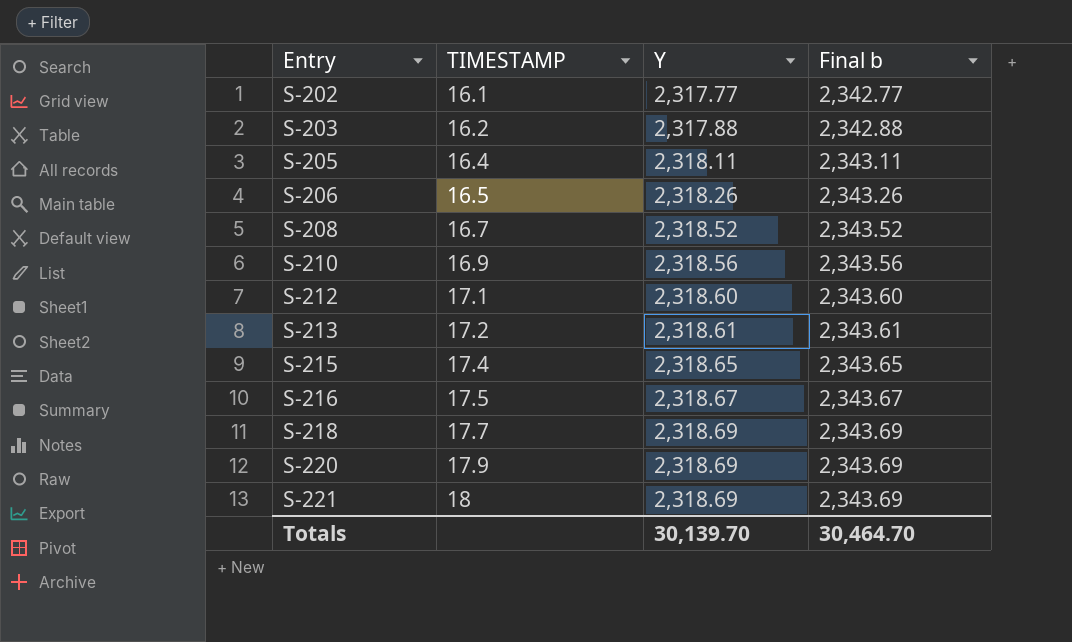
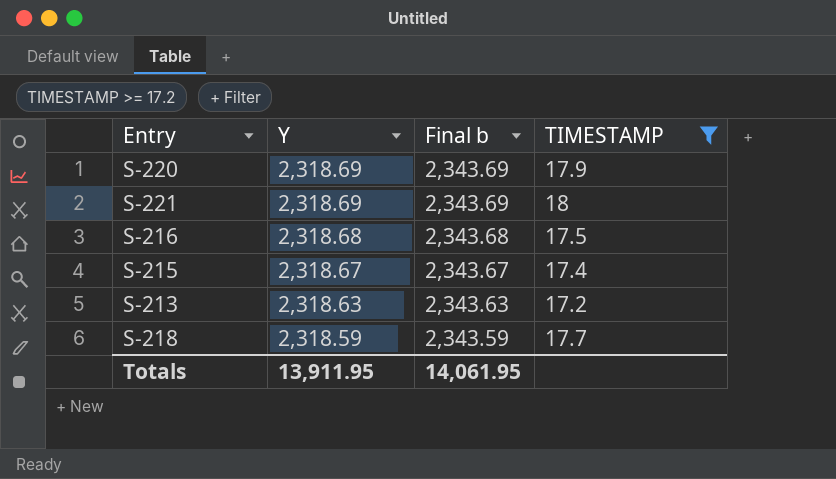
filter: none -> TIMESTAMP >= 17.2
row order: Entry ascending -> Y descending
column TIMESTAMP | position: 2 -> 4
S-216 | Y: 2,318.67 -> 2,318.68
S-216 | Final b: 2,343.67 -> 2,343.68
S-215 | Y: 2,318.65 -> 2,318.67
S-215 | Final b: 2,343.65 -> 2,343.67
S-213 | Y: 2,318.61 -> 2,318.63
S-213 | Final b: 2,343.61 -> 2,343.63
S-218 | Y: 2,318.69 -> 2,318.59
S-218 | Final b: 2,343.69 -> 2,343.59
Totals | Y: 30,139.70 -> 13,911.95
Totals | Final b: 30,464.70 -> 14,061.95

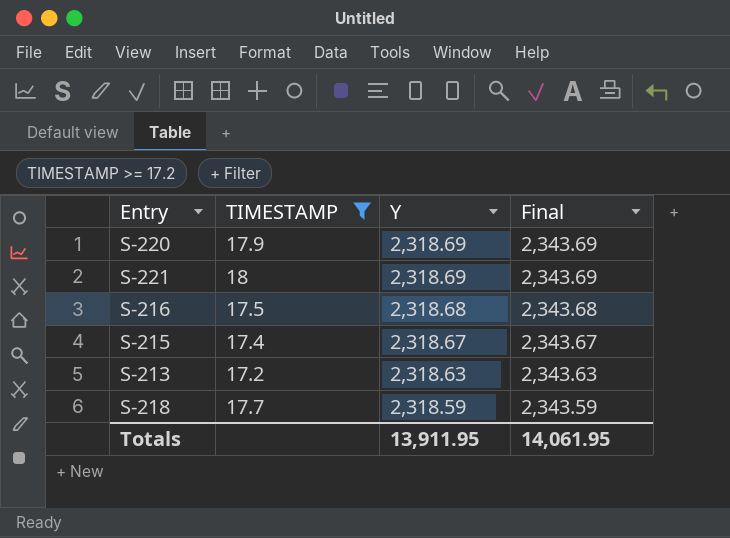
column TIMESTAMP | position: 4 -> 2
column name: Final b -> Final

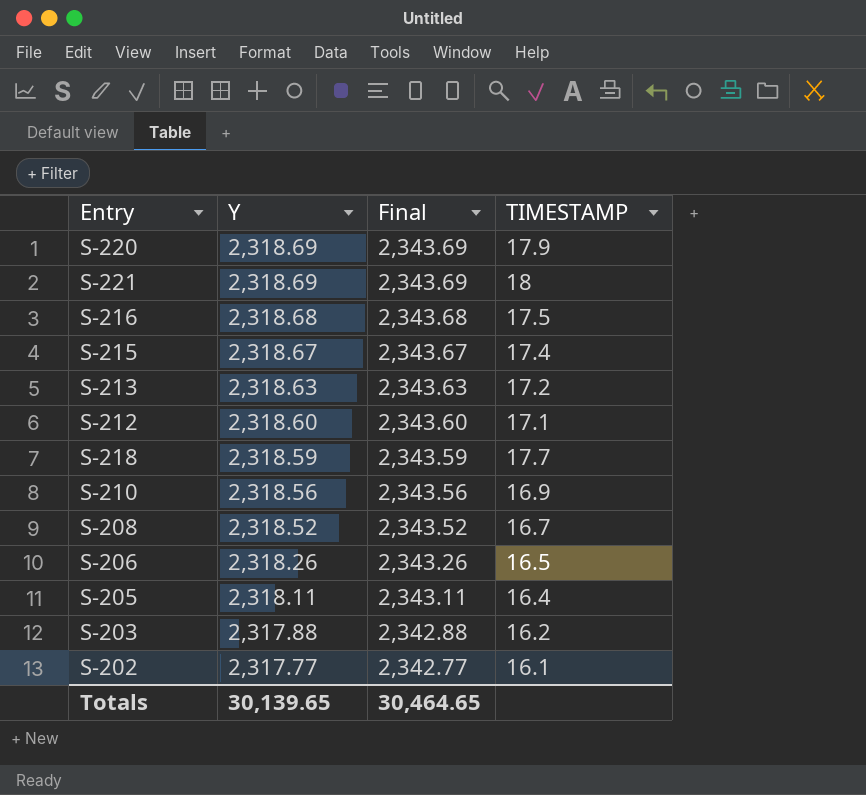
filter: TIMESTAMP >= 17.2 -> none
column TIMESTAMP | position: 2 -> 4
Totals | Y: 13,911.95 -> 30,139.65
Totals | Final: 14,061.95 -> 30,464.65

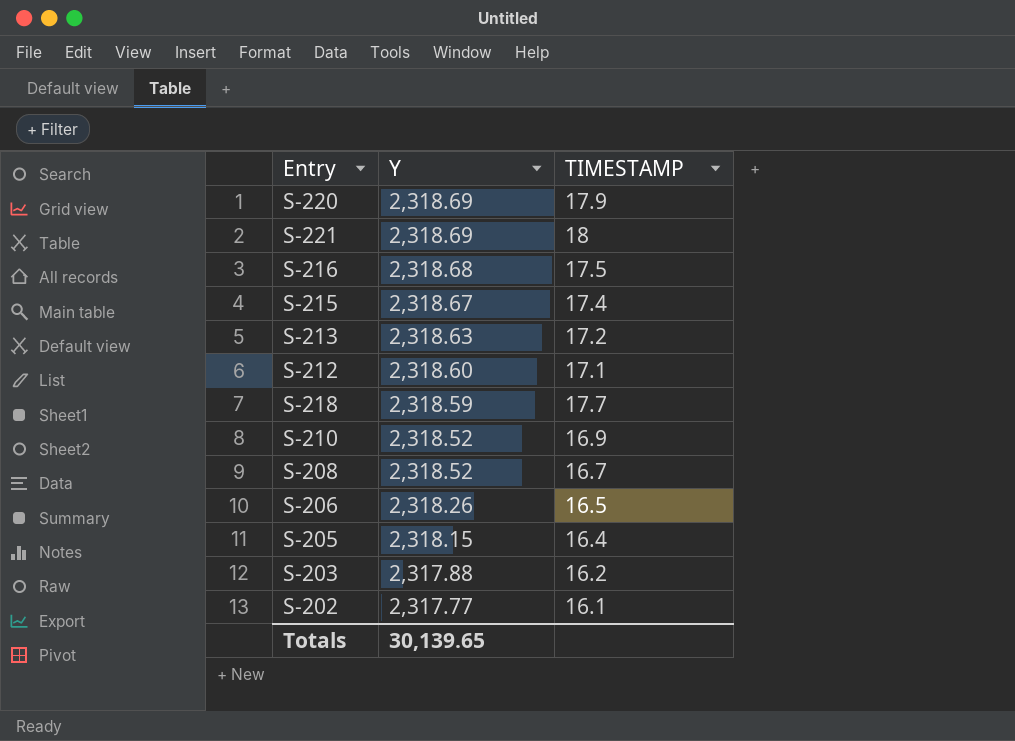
column Final | formula: [Y] + 25 -> none
S-210 | Y: 2,318.56 -> 2,318.52
S-205 | Y: 2,318.11 -> 2,318.15

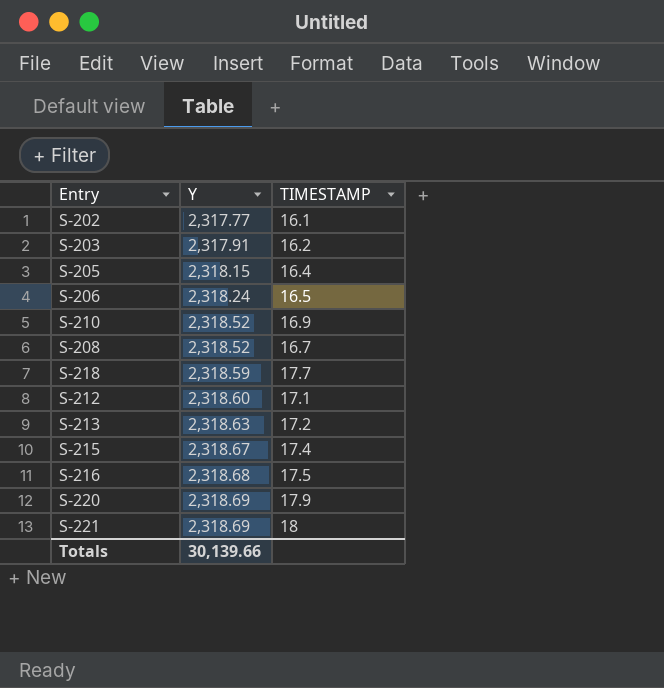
row order: Y descending -> Y ascending
S-203 | Y: 2,317.88 -> 2,317.91
S-206 | Y: 2,318.26 -> 2,318.24
Totals | Y: 30,139.65 -> 30,139.66

